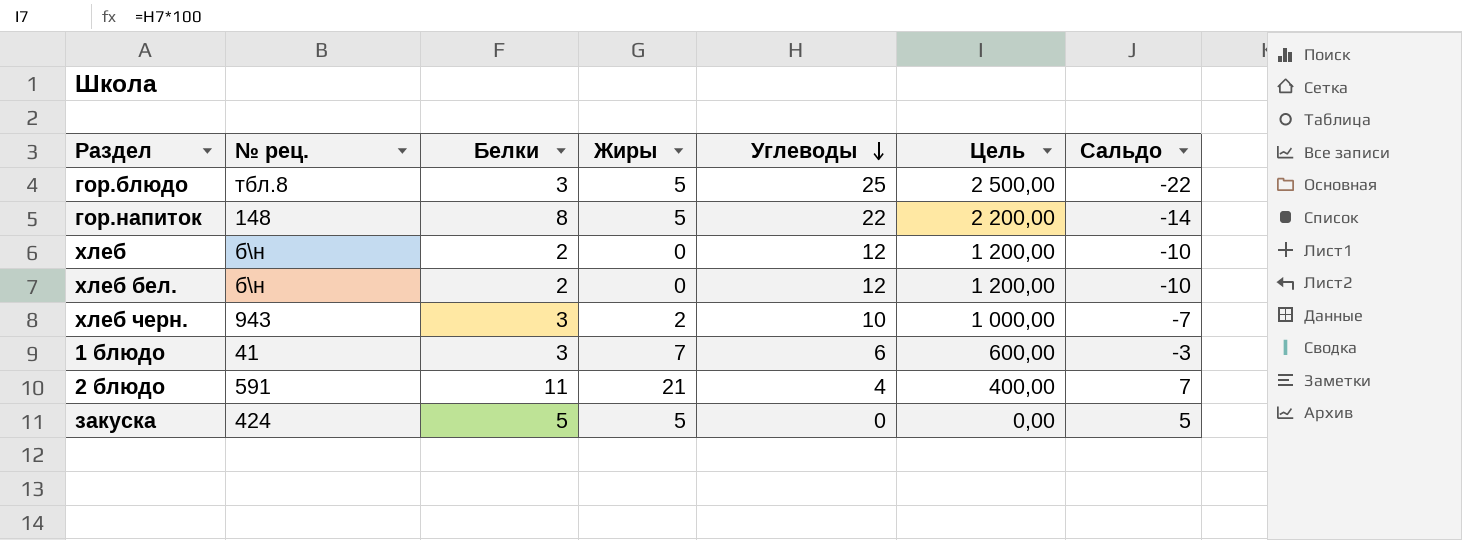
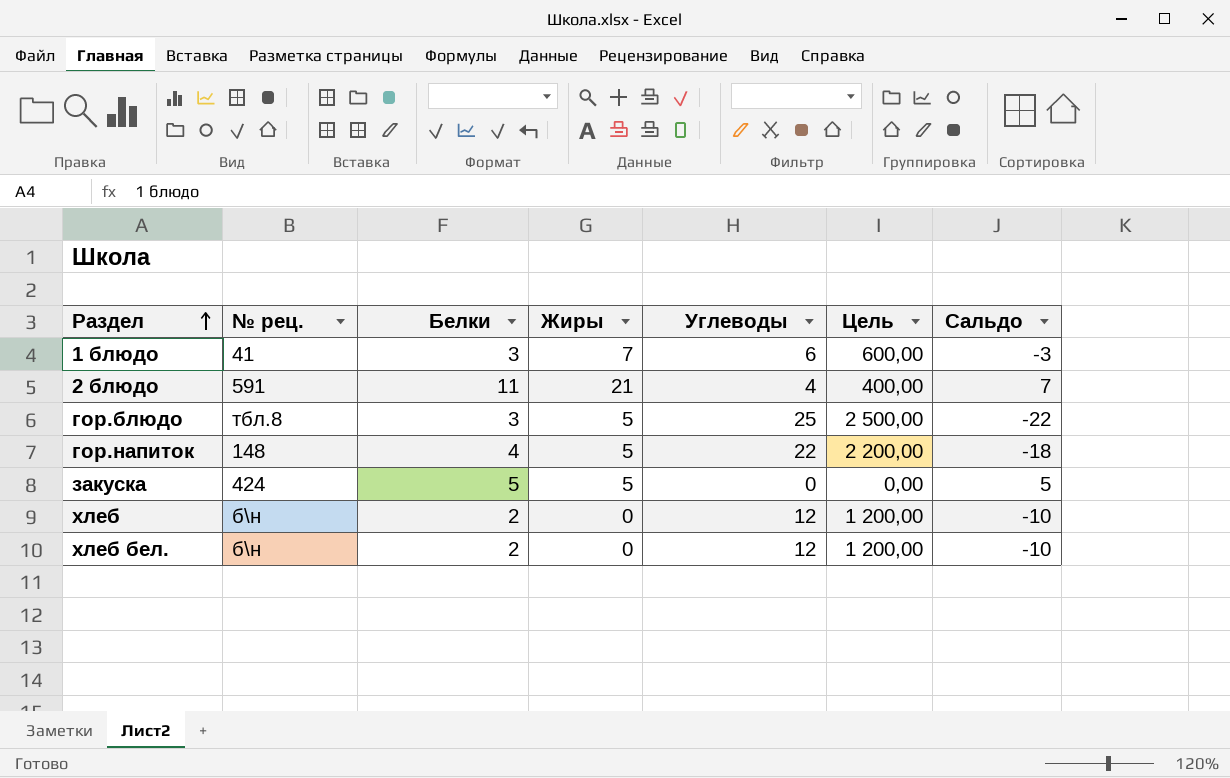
row order: Углеводы descending -> Раздел ascending
row хлеб черн.: 943 | 3 | 2 | 10 | 1 000,00 | -7 -> none
гор.напиток | Белки: 8 -> 4
гор.напиток | Сальдо: -14 -> -18

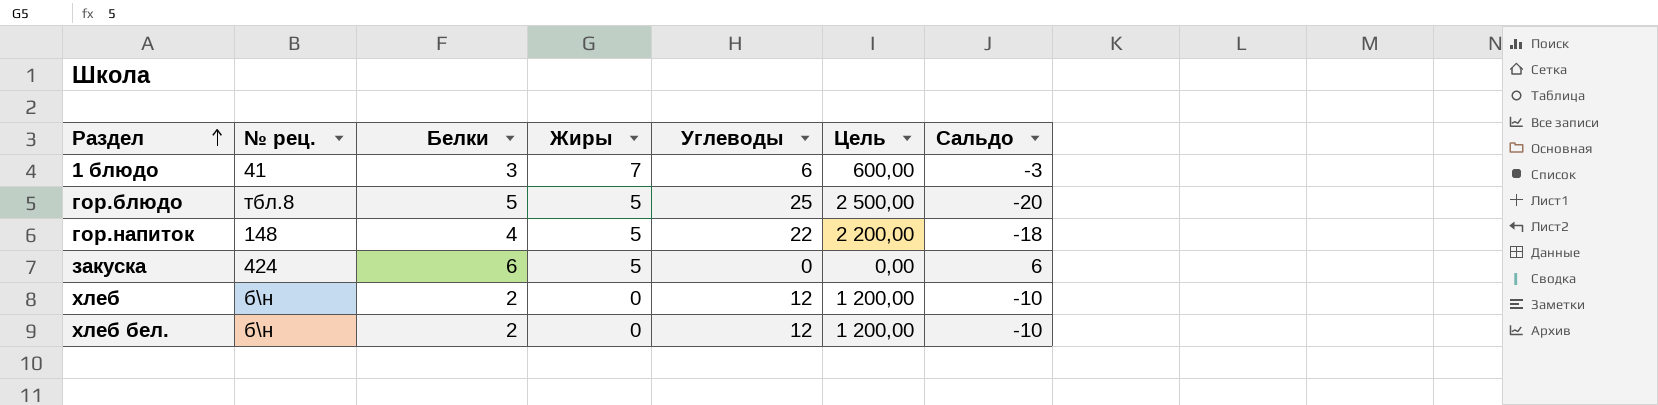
row 2 блюдо: 591 | 11 | 21 | 4 | 400,00 | 7 -> none
гор.блюдо | Белки: 3 -> 5
гор.блюдо | Сальдо: -22 -> -20
закуска | Белки: 5 -> 6
закуска | Сальдо: 5 -> 6

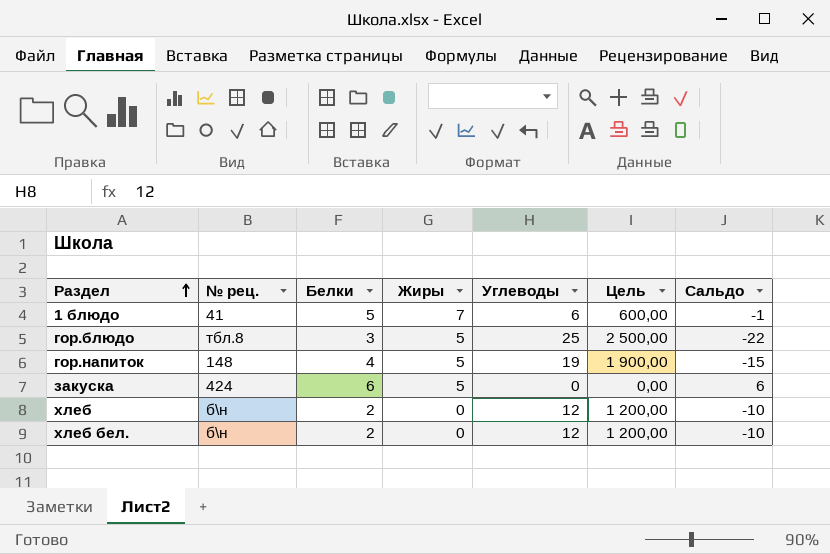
1 блюдо | Белки: 3 -> 5
1 блюдо | Сальдо: -3 -> -1
гор.блюдо | Белки: 5 -> 3
гор.блюдо | Сальдо: -20 -> -22
гор.напиток | Углеводы: 22 -> 19
гор.напиток | Цель: 2 200,00 -> 1 900,00
гор.напиток | Сальдо: -18 -> -15

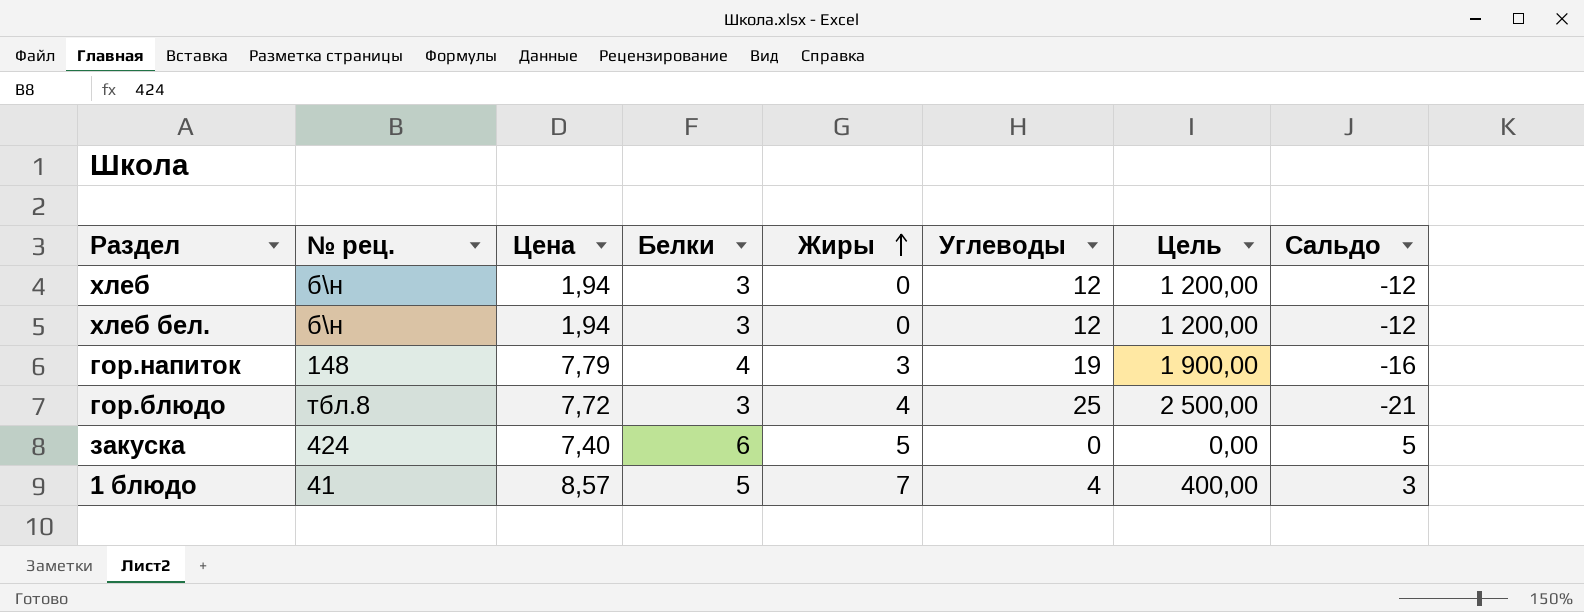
row order: Раздел ascending -> Жиры ascending
column Цена | position: none -> 3
column Сальдо | formula: [Белки] - [Углеводы] -> [Жиры] - [Углеводы]
хлеб | Белки: 2 -> 3
хлеб бел. | Белки: 2 -> 3
гор.напиток | Жиры: 5 -> 3
гор.блюдо | Жиры: 5 -> 4
1 блюдо | Углеводы: 6 -> 4
1 блюдо | Цель: 600,00 -> 400,00

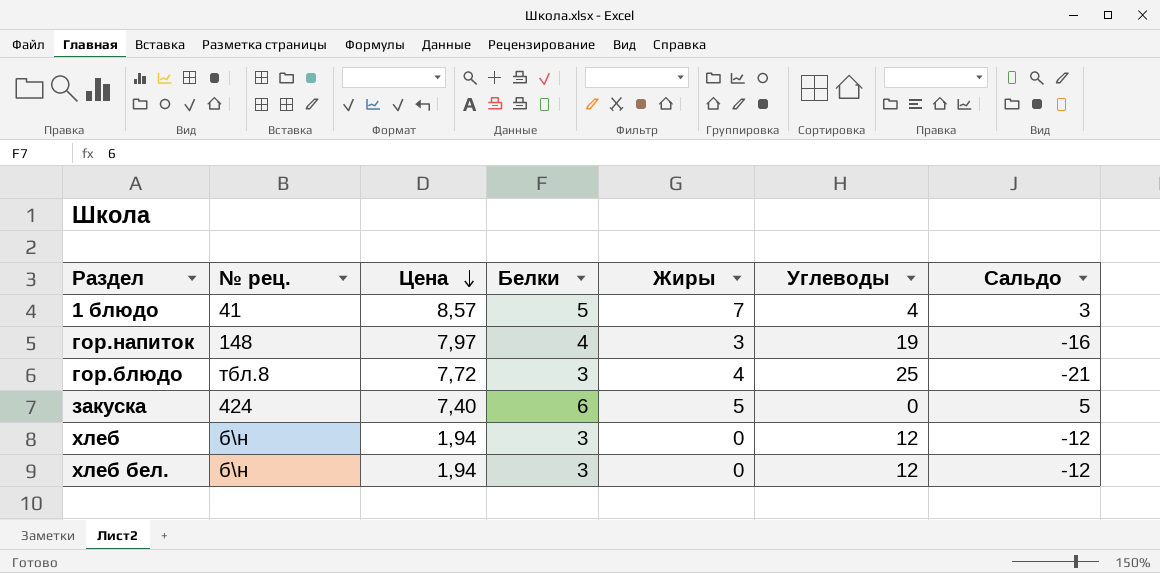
row order: Жиры ascending -> Цена descending
column Цель | formula: [Углеводы] * 100 -> none
гор.напиток | Цена: 7,79 -> 7,97

